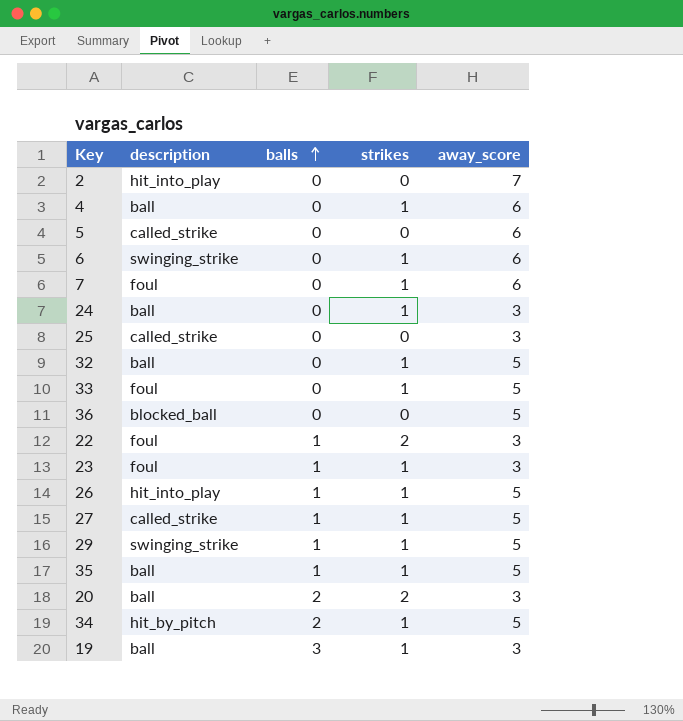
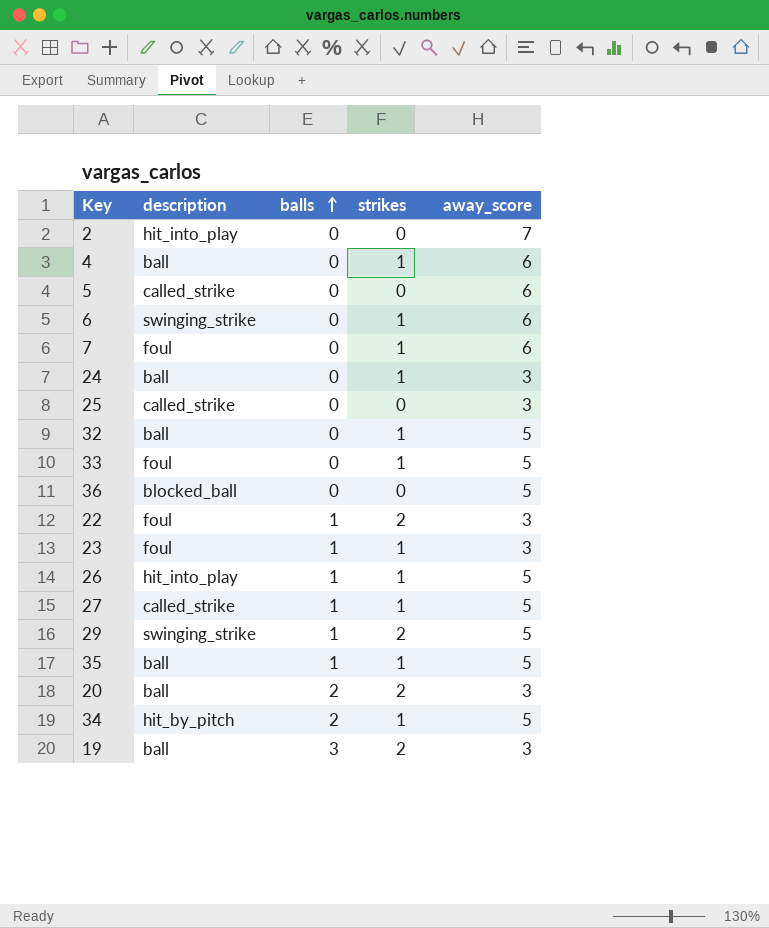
29 | strikes: 1 -> 2
19 | strikes: 1 -> 2

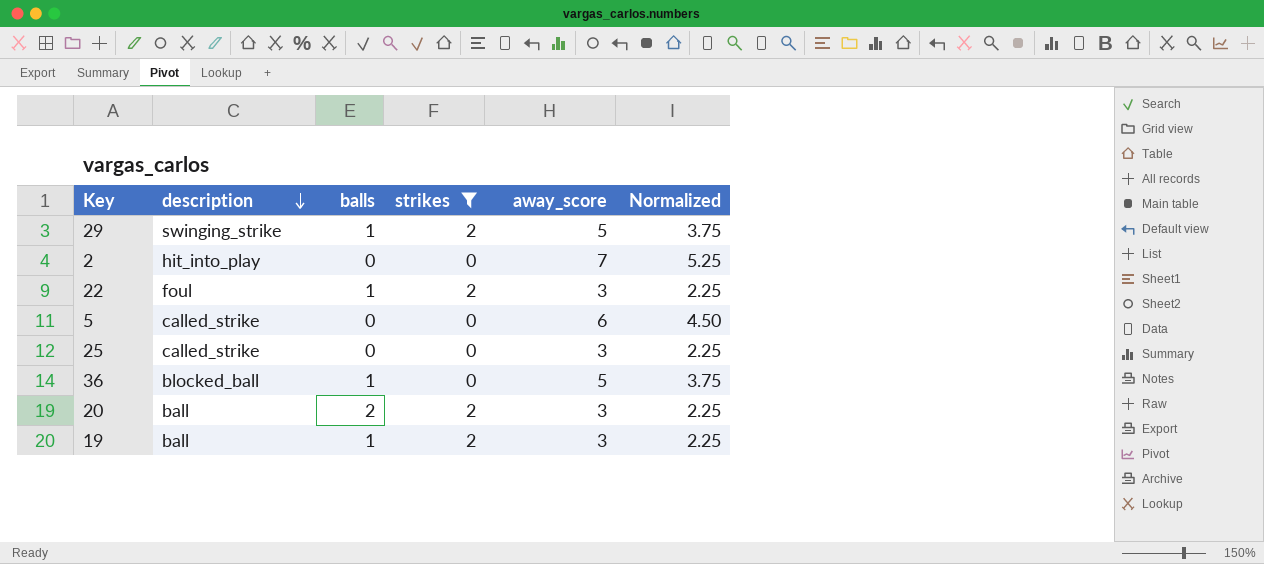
filter: none -> strikes != 1
row order: balls ascending -> description descending
column Normalized | formula: none -> [away_score] * 0.75
36 | balls: 0 -> 1
19 | balls: 3 -> 1

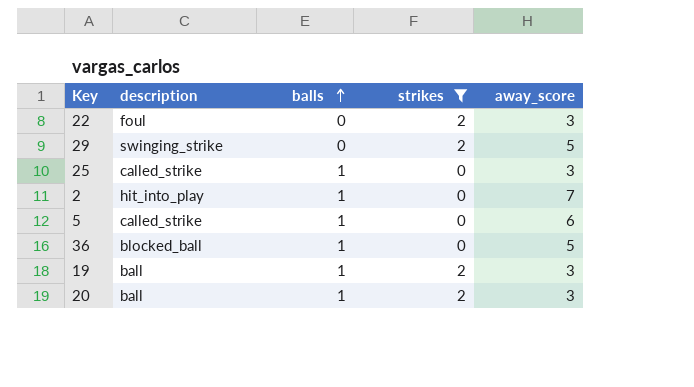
row order: description descending -> balls ascending
column Normalized | formula: [away_score] * 0.75 -> none
22 | balls: 1 -> 0
29 | balls: 1 -> 0
25 | balls: 0 -> 1
2 | balls: 0 -> 1
5 | balls: 0 -> 1
20 | balls: 2 -> 1

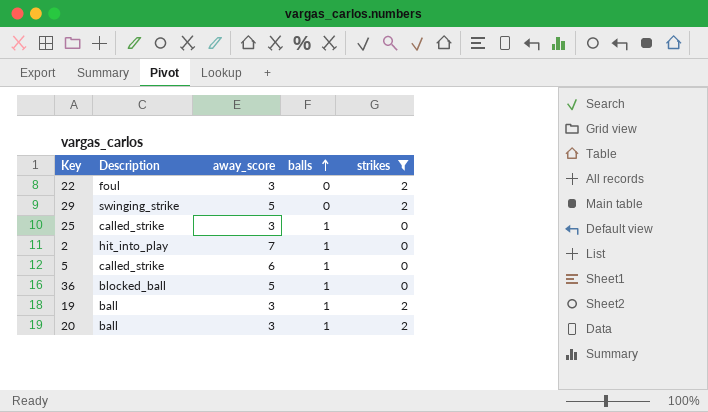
column name: description -> Description
column away_score | position: 5 -> 3

